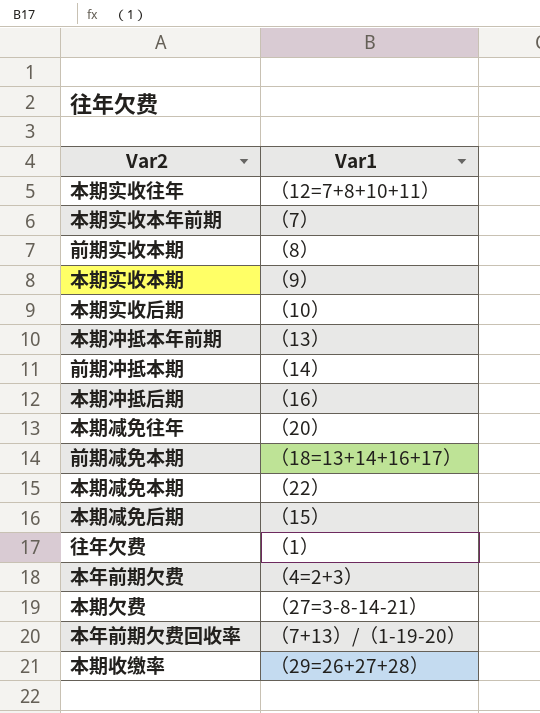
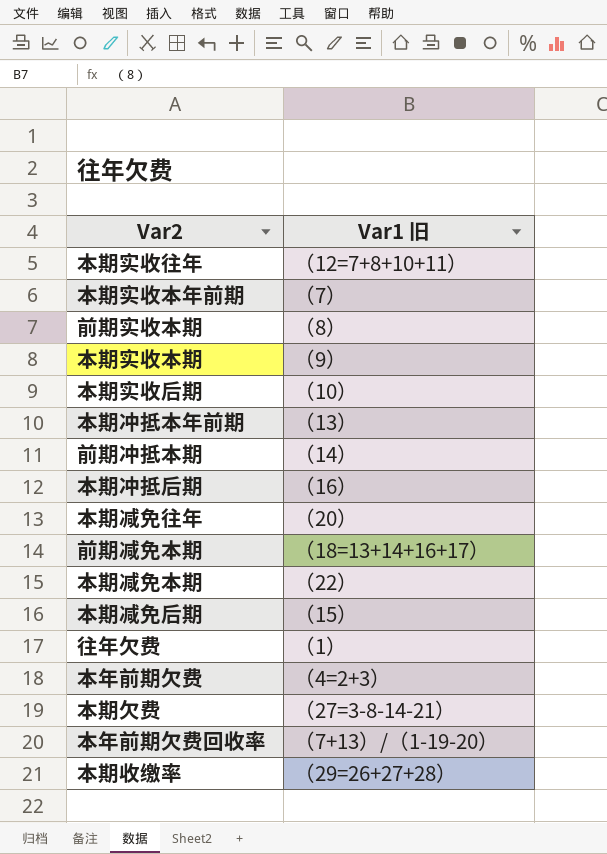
column name: Var1 -> Var1 旧

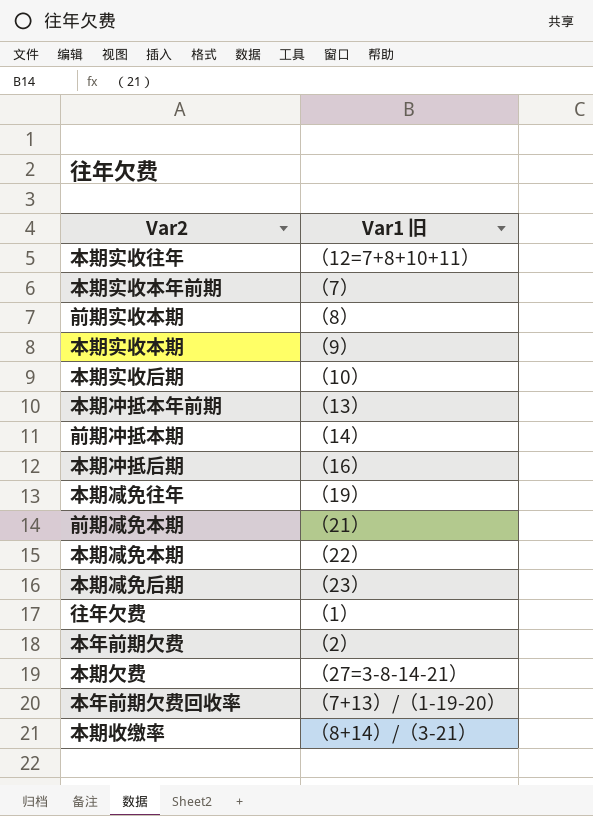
本期减免往年 | Var1 旧: （20） -> （19）
前期减免本期 | Var1 旧: （18=13+14+16+17） -> （21）
本期减免后期 | Var1 旧: （15） -> （23）
本年前期欠费 | Var1 旧: （4=2+3） -> （2）
本期收缴率 | Var1 旧: （29=26+27+28） -> （8+14）/（3-21）

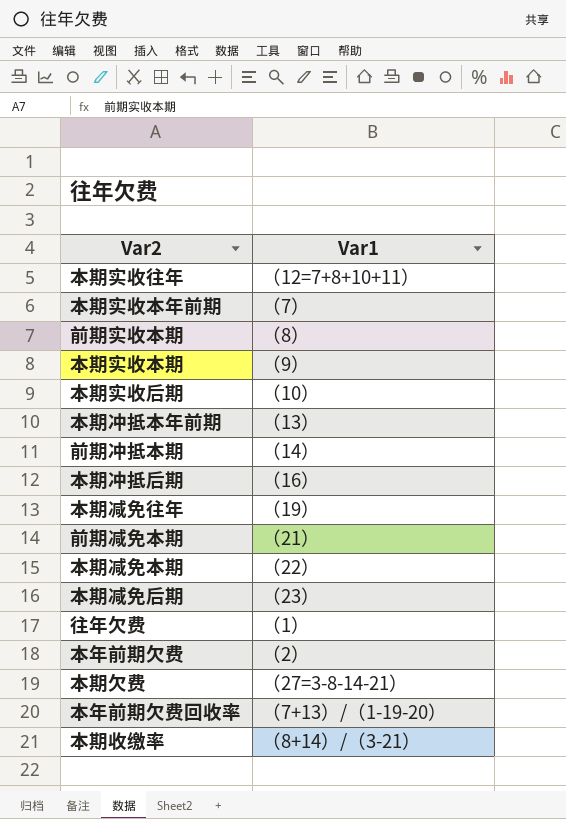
column name: Var1 旧 -> Var1

